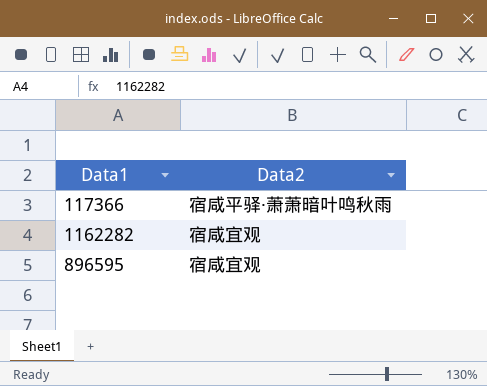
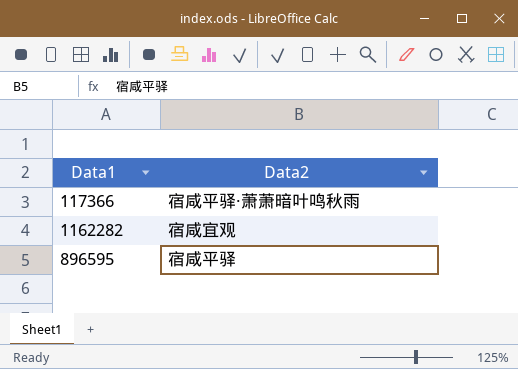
896595 | Data2: 宿咸宜观 -> 宿咸平驿

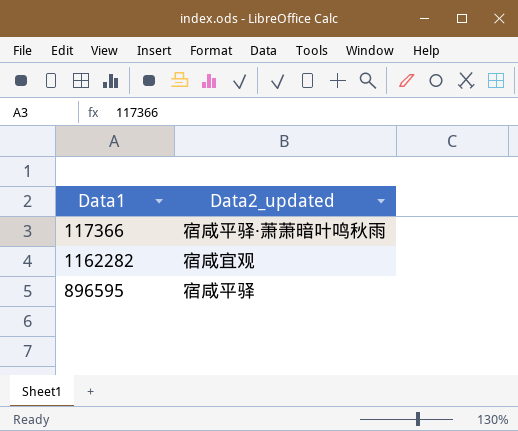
column name: Data2 -> Data2_updated

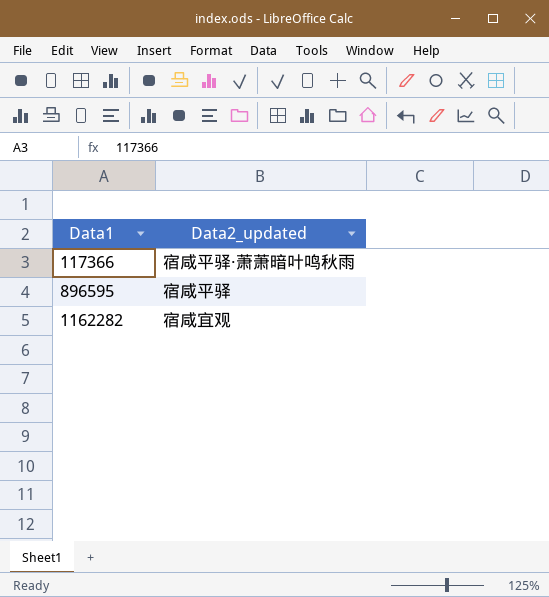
row order: none -> Data1 ascending

